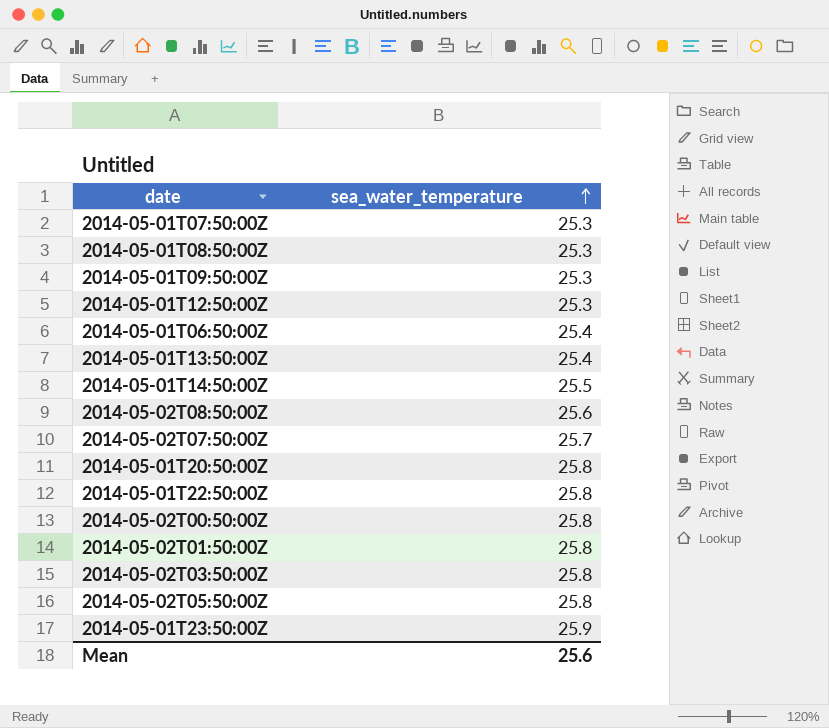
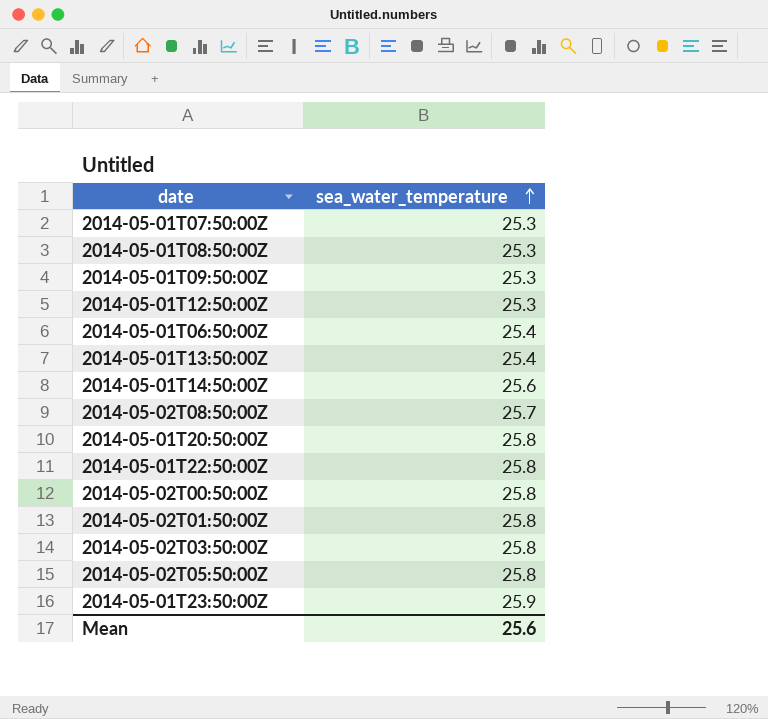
row 2014-05-02T07:50:00Z: 25.7 -> none
2014-05-01T14:50:00Z | sea_water_temperature: 25.5 -> 25.6
2014-05-02T08:50:00Z | sea_water_temperature: 25.6 -> 25.7

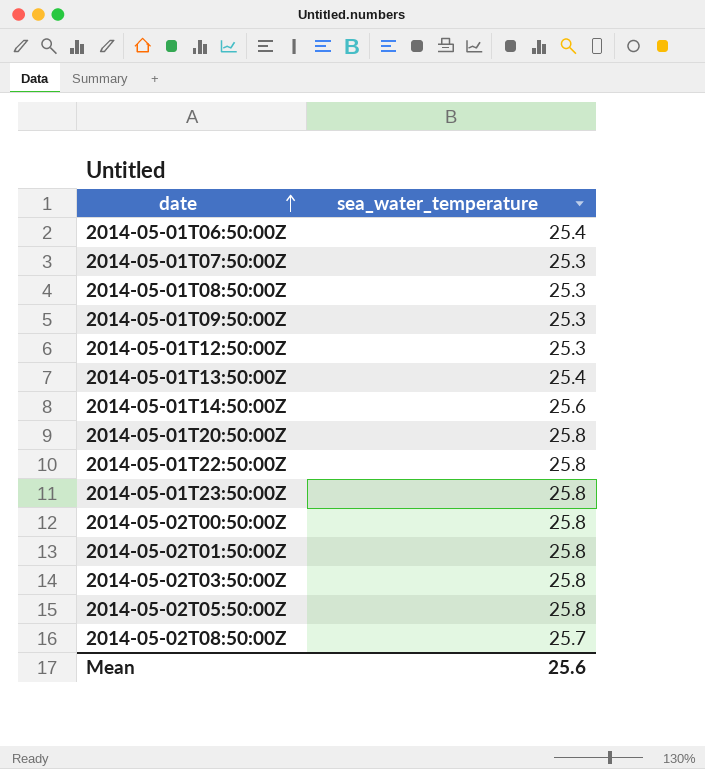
row order: sea_water_temperature ascending -> date ascending
2014-05-01T23:50:00Z | sea_water_temperature: 25.9 -> 25.8

